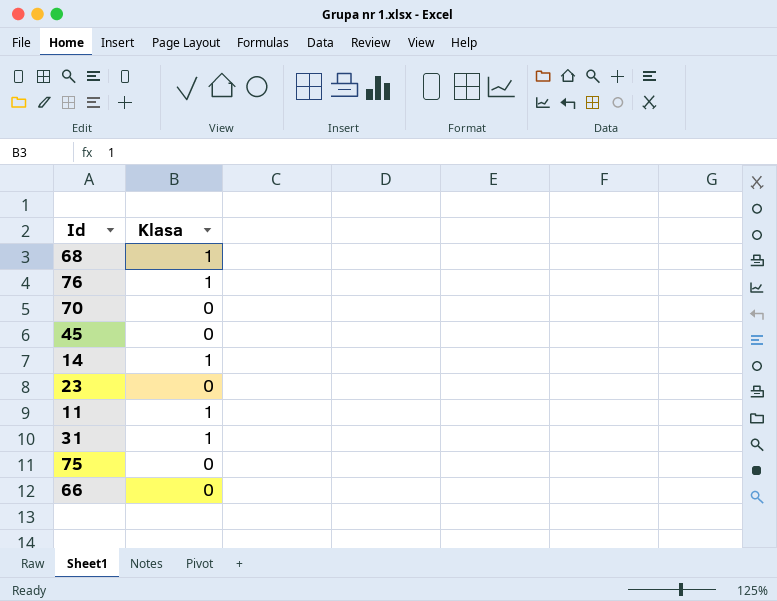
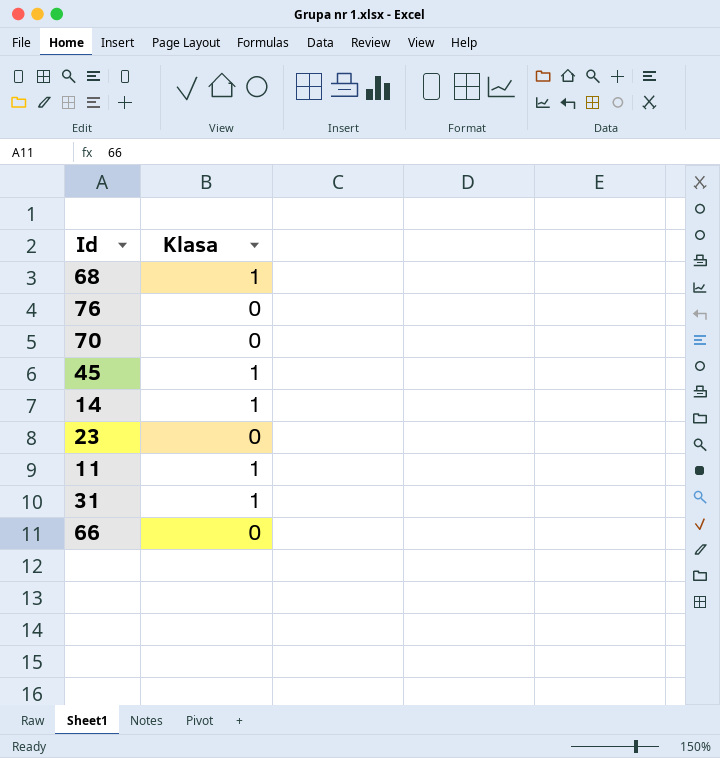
row 75: 0 -> none
76 | Klasa: 1 -> 0
45 | Klasa: 0 -> 1

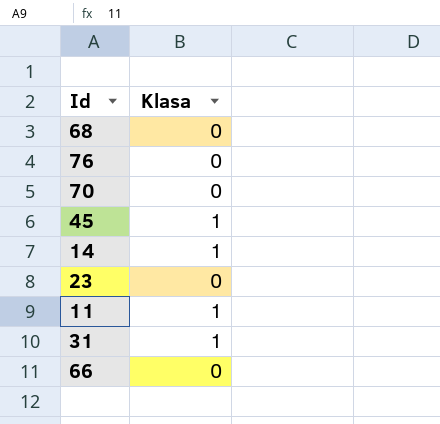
68 | Klasa: 1 -> 0

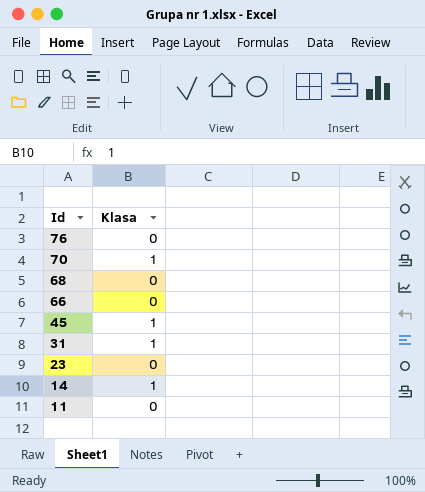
row order: none -> Id descending
70 | Klasa: 0 -> 1
11 | Klasa: 1 -> 0

